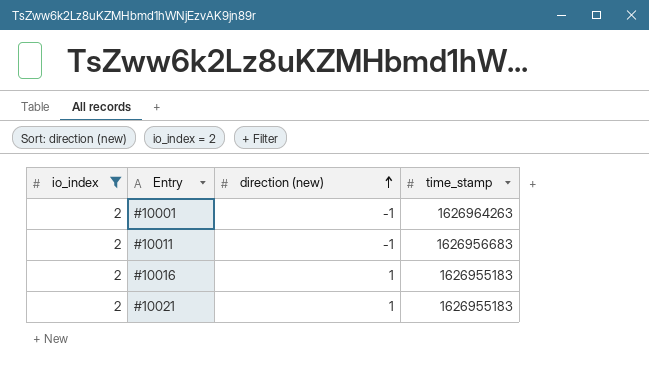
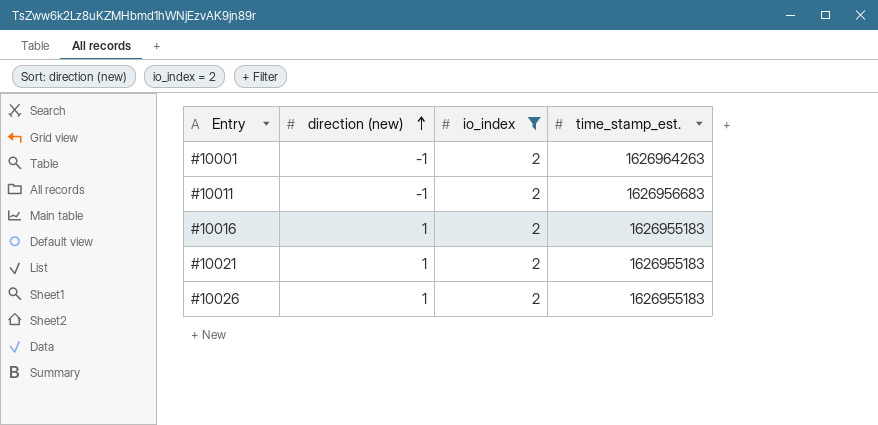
column io_index | position: 1 -> 3
column name: time_stamp -> time_stamp_est.
row #10026: none -> 1 | 2 | 1626955183

